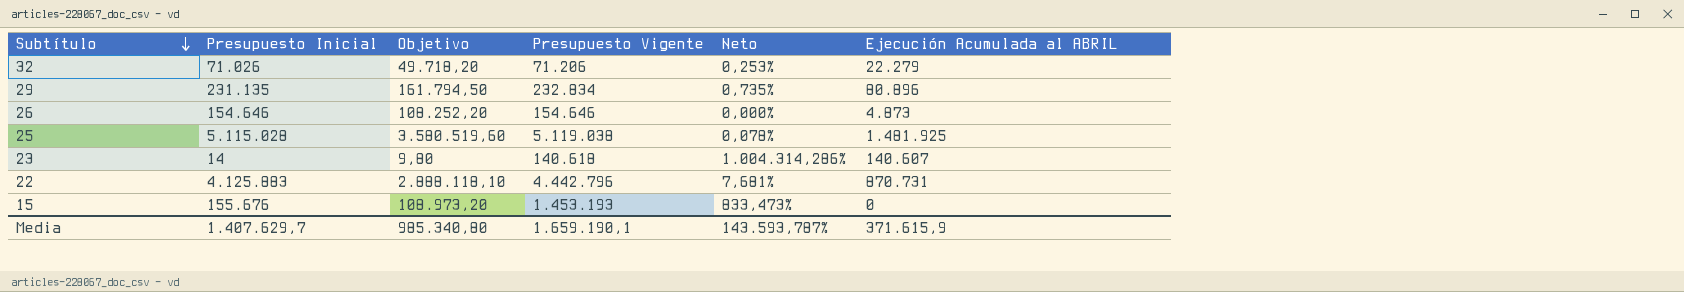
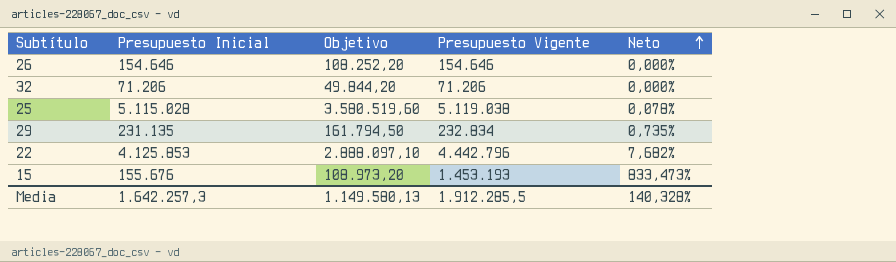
row order: Subtítulo descending -> Neto ascending
column Ejecución Acumulada al ABRIL | position: 6 -> none
row 23: 14 | 9,80 | 140.618 | 1.004.314,286% | 140.607 -> none
32 | Presupuesto Inicial: 71.026 -> 71.206
32 | Objetivo: 49.718,20 -> 49.844,20
32 | Neto: 0,253% -> 0,000%
22 | Presupuesto Inicial: 4.125.883 -> 4.125.853
22 | Objetivo: 2.888.118,10 -> 2.888.097,10
22 | Neto: 7,681% -> 7,682%
Media | Presupuesto Inicial: 1.407.629,7 -> 1.642.257,3
Media | Objetivo: 985.340,80 -> 1.149.580,13
Media | Presupuesto Vigente: 1.659.190,1 -> 1.912.285,5
Media | Neto: 143.593,787% -> 140,328%

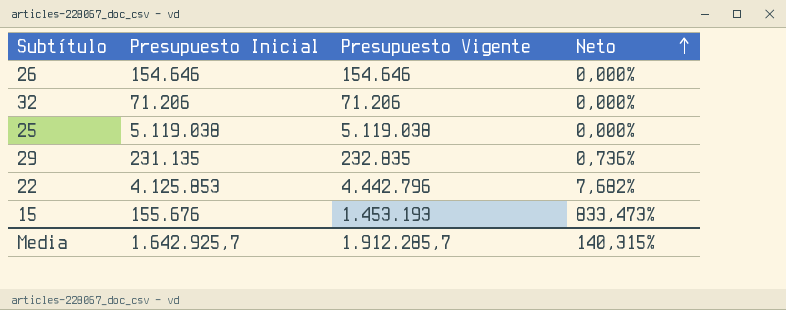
column Objetivo | formula: [Presupuesto Inicial] * 0,7 -> none
25 | Presupuesto Inicial: 5.115.028 -> 5.119.038
25 | Neto: 0,078% -> 0,000%
29 | Presupuesto Vigente: 232.834 -> 232.835
29 | Neto: 0,735% -> 0,736%
Media | Presupuesto Inicial: 1.642.257,3 -> 1.642.925,7
Media | Presupuesto Vigente: 1.912.285,5 -> 1.912.285,7
Media | Neto: 140,328% -> 140,315%

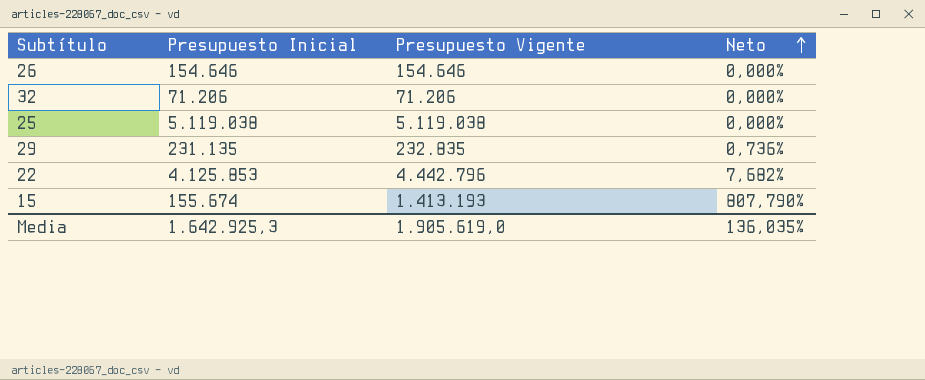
15 | Presupuesto Inicial: 155.676 -> 155.674
15 | Presupuesto Vigente: 1.453.193 -> 1.413.193
15 | Neto: 833,473% -> 807,790%
Media | Presupuesto Inicial: 1.642.925,7 -> 1.642.925,3
Media | Presupuesto Vigente: 1.912.285,7 -> 1.905.619,0
Media | Neto: 140,315% -> 136,035%

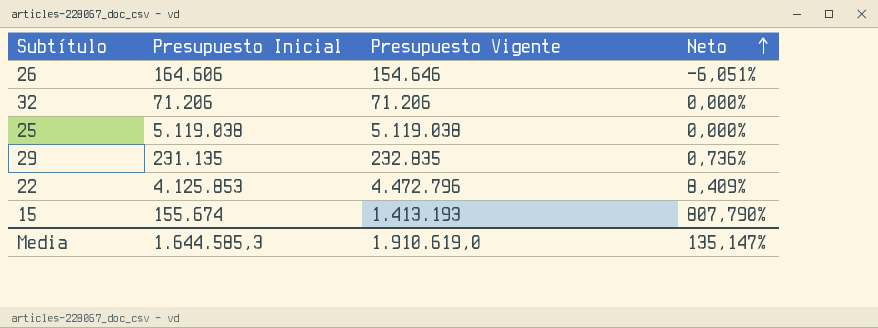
26 | Presupuesto Inicial: 154.646 -> 164.606
26 | Neto: 0,000% -> -6,051%
22 | Presupuesto Vigente: 4.442.796 -> 4.472.796
22 | Neto: 7,682% -> 8,409%
Media | Presupuesto Inicial: 1.642.925,3 -> 1.644.585,3
Media | Presupuesto Vigente: 1.905.619,0 -> 1.910.619,0
Media | Neto: 136,035% -> 135,147%

